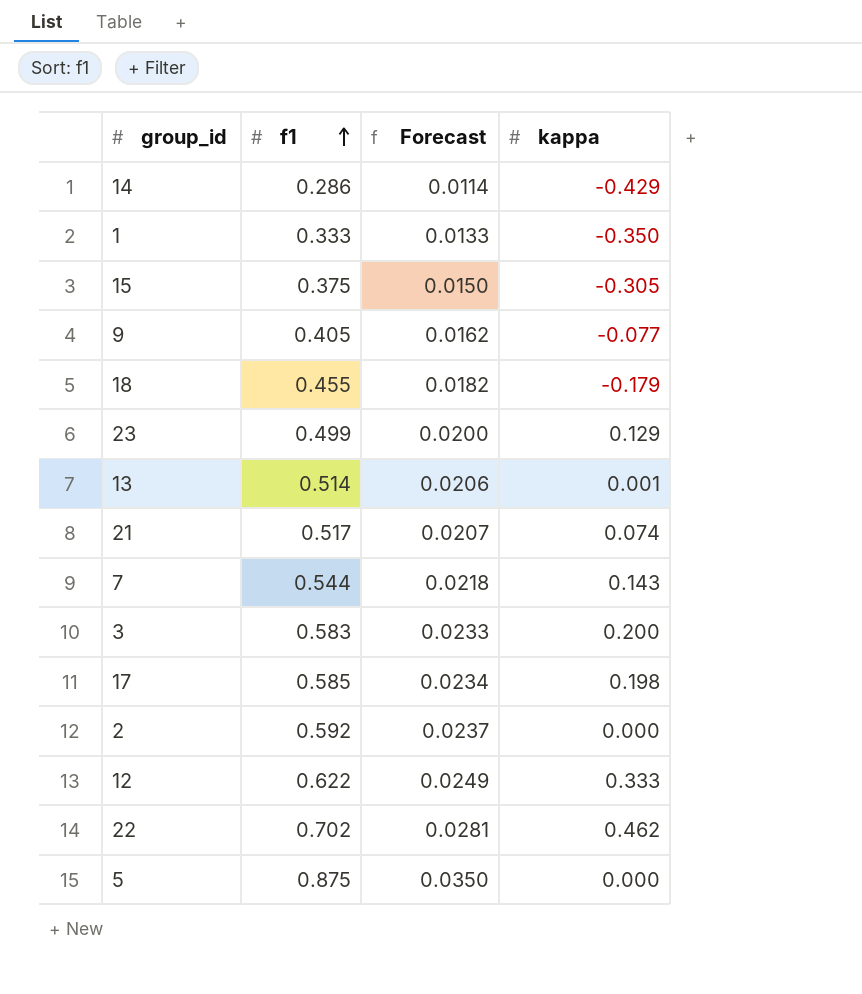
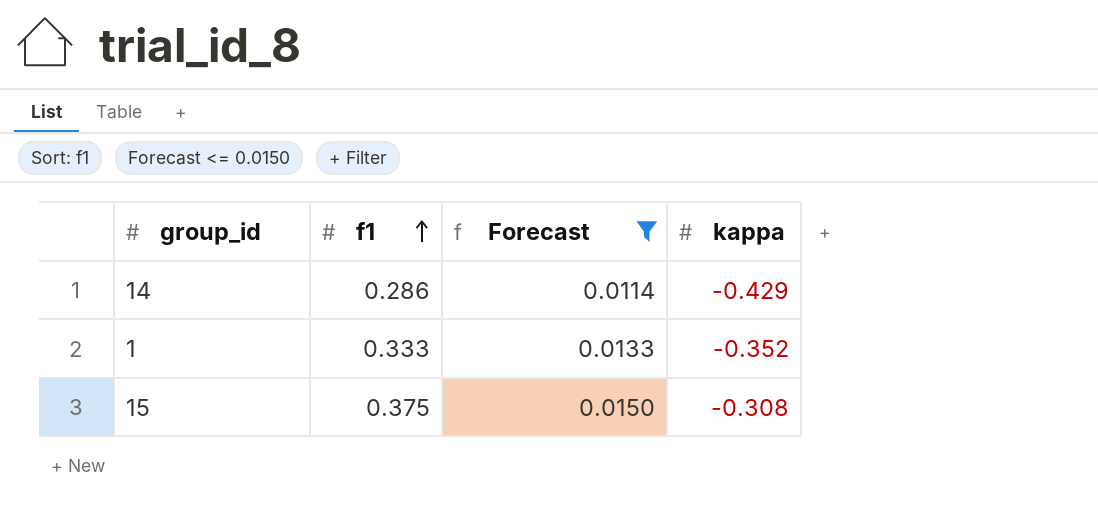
filter: none -> Forecast <= 0.0150
1 | kappa: -0.350 -> -0.352
15 | kappa: -0.305 -> -0.308

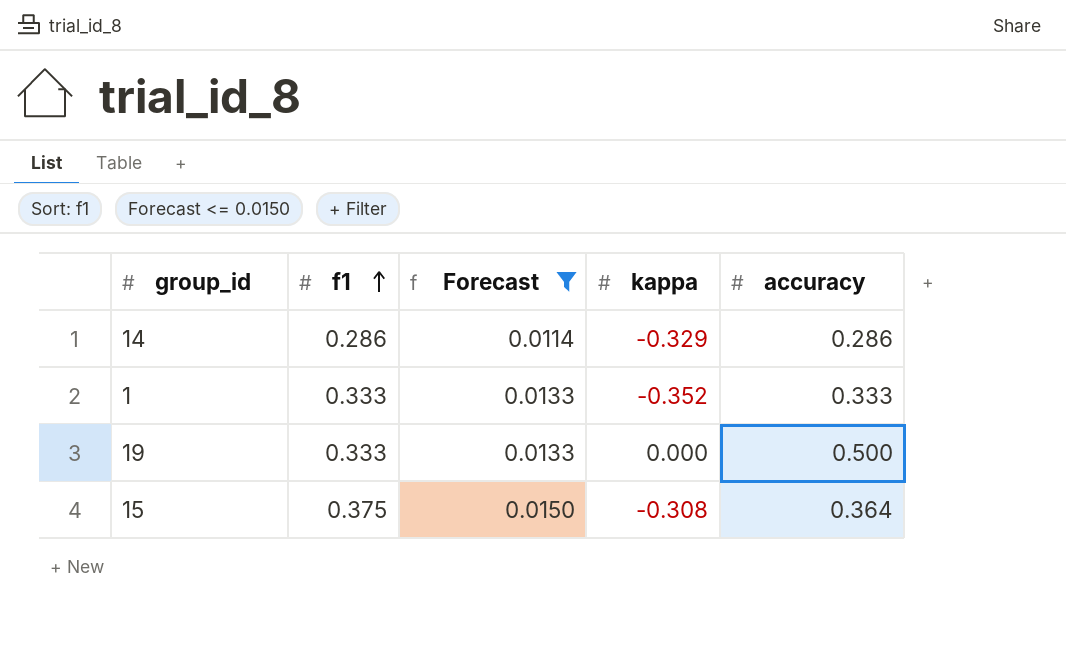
column accuracy | position: none -> 5
14 | kappa: -0.429 -> -0.329
row 19: none -> 0.333 | 0.0133 | 0.000 | 0.500

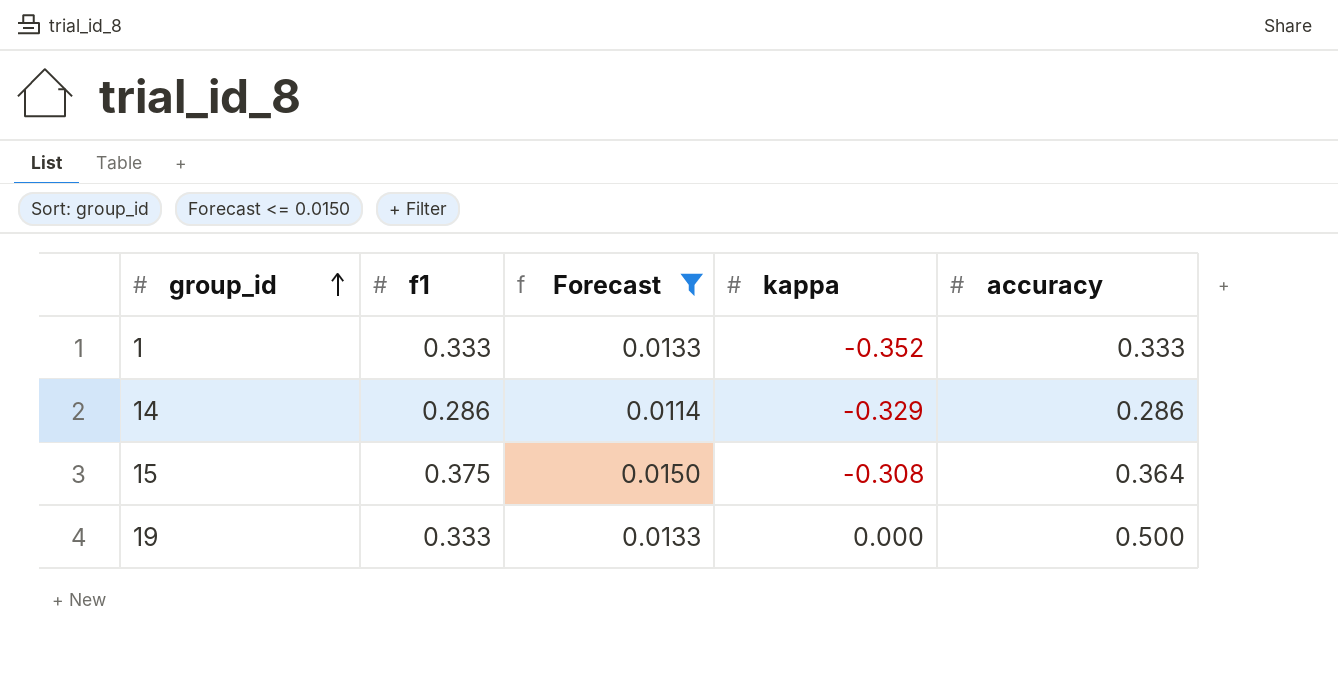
row order: f1 ascending -> group_id ascending

